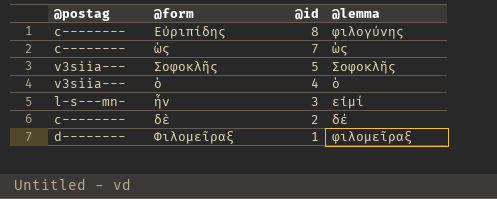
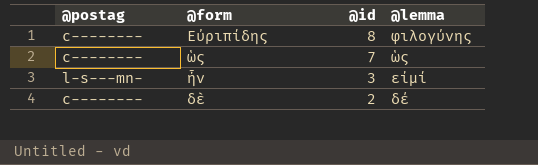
row Σοφοκλῆς: v3siia--- | 5 | Σοφοκλῆς -> none
row ὁ: v3siia--- | 4 | ὁ -> none
row Φιλομεῖραξ: d-------- | 1 | φιλομεῖραξ -> none

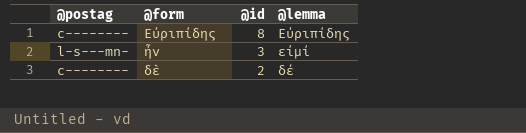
row ὡς: c-------- | 7 | ὡς -> none
Εὐριπίδης | @lemma: φιλογύνης -> Εὐριπίδης

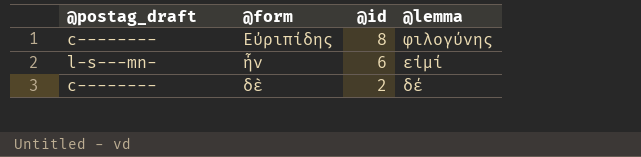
column name: @postag -> @postag_draft
Εὐριπίδης | @lemma: Εὐριπίδης -> φιλογύνης
ἦν | @id: 3 -> 6

